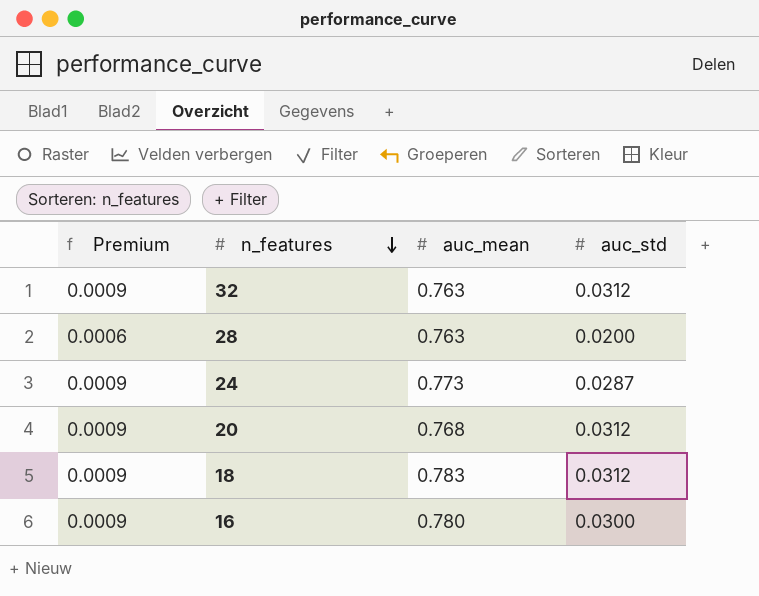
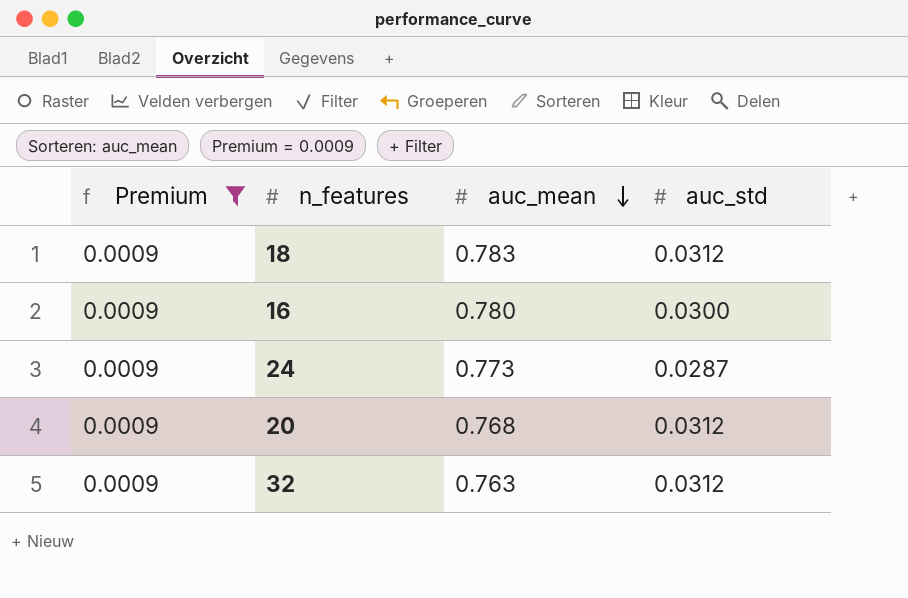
filter: none -> Premium = 0.0009
row order: n_features descending -> auc_mean descending

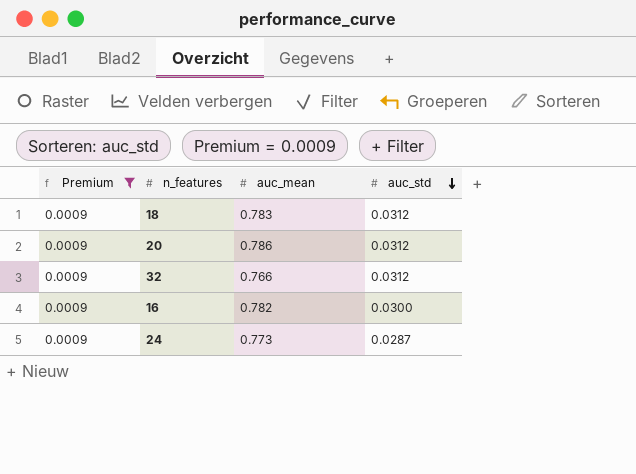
row order: auc_mean descending -> auc_std descending
20 | auc_mean: 0.768 -> 0.786
32 | auc_mean: 0.763 -> 0.766
16 | auc_mean: 0.780 -> 0.782

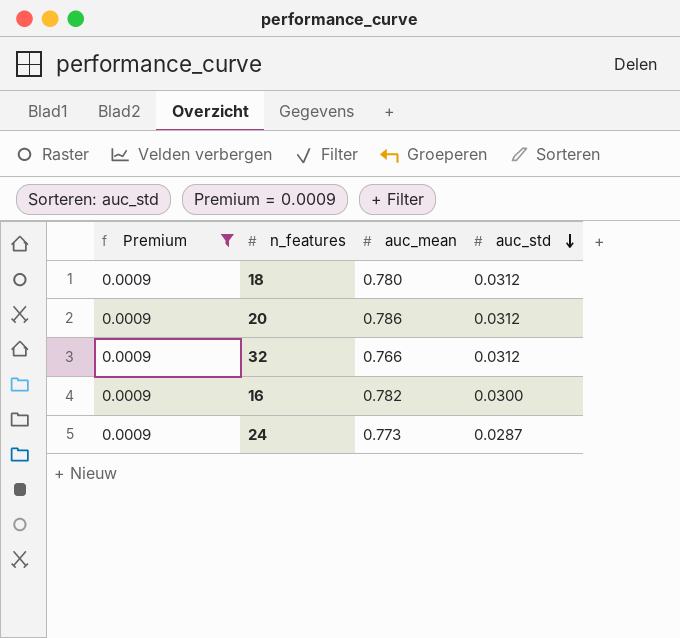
18 | auc_mean: 0.783 -> 0.780

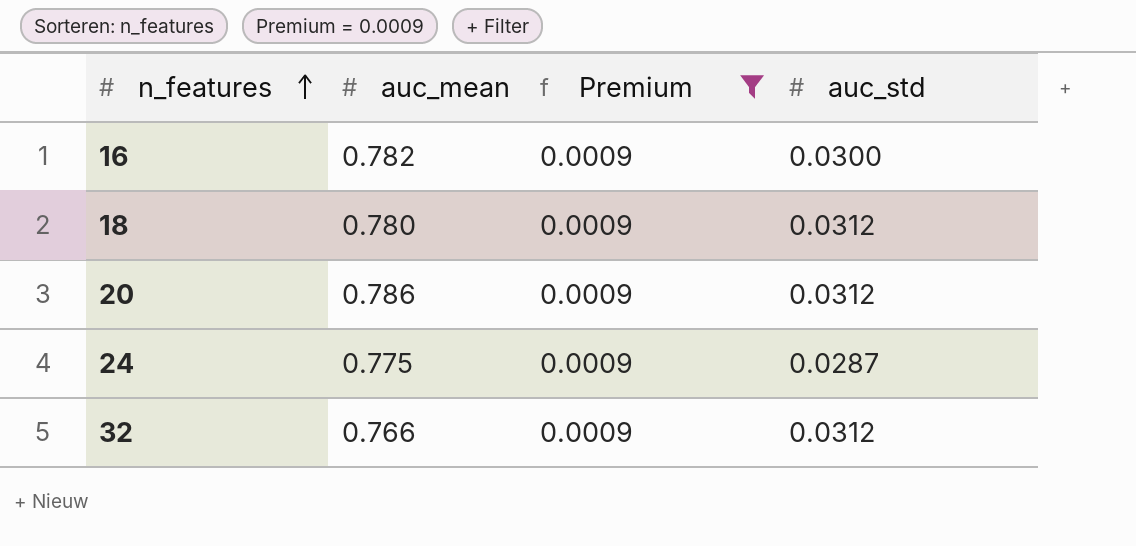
row order: auc_std descending -> n_features ascending
column Premium | position: 1 -> 3
24 | auc_mean: 0.773 -> 0.775

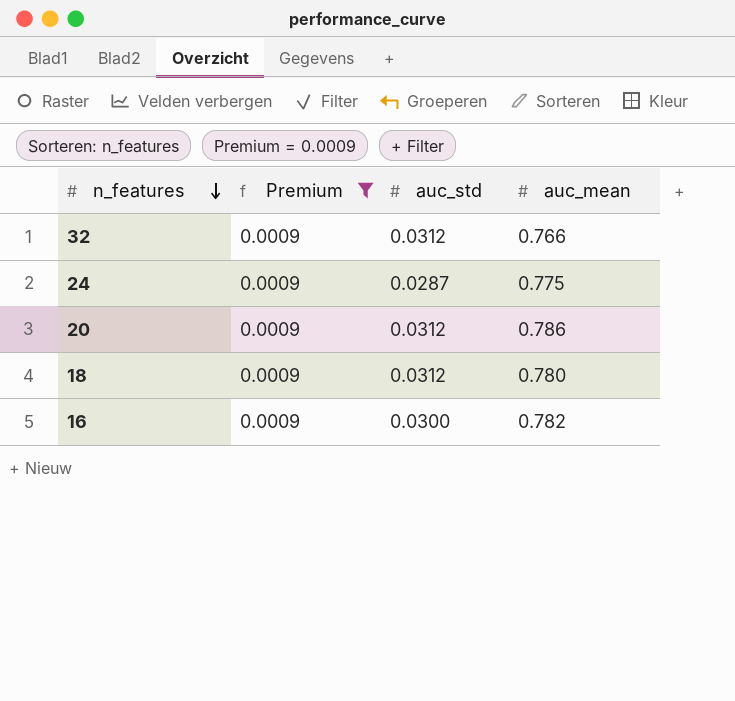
row order: n_features ascending -> n_features descending
column auc_mean | position: 2 -> 4

